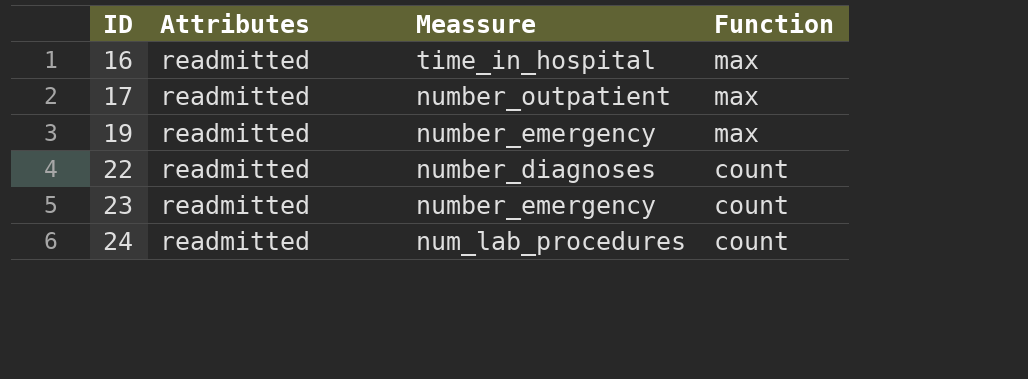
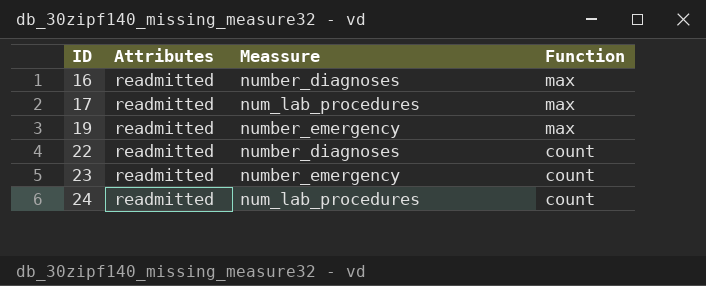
16 | Meassure: time_in_hospital -> number_diagnoses
17 | Meassure: number_outpatient -> num_lab_procedures

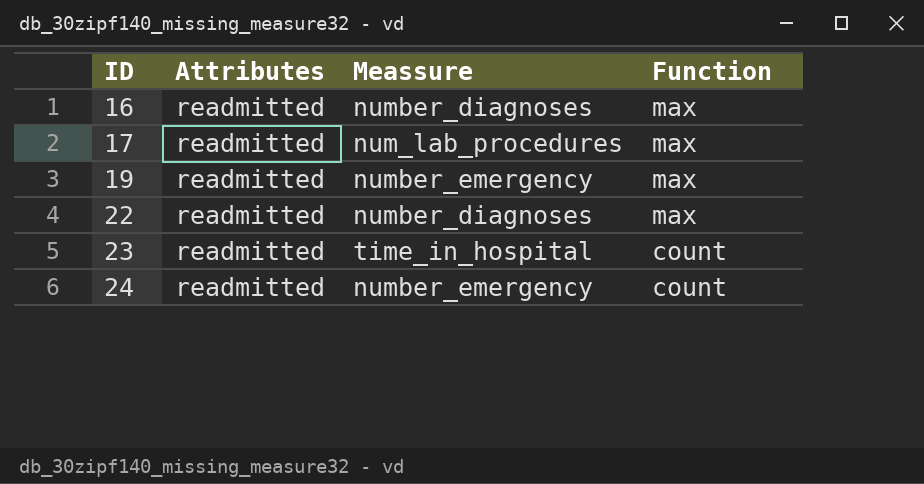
22 | Function: count -> max
23 | Meassure: number_emergency -> time_in_hospital
24 | Meassure: num_lab_procedures -> number_emergency

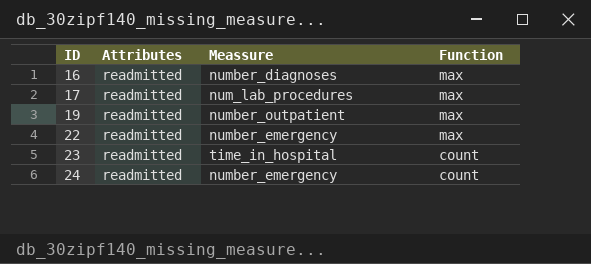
19 | Meassure: number_emergency -> number_outpatient
22 | Meassure: number_diagnoses -> number_emergency

